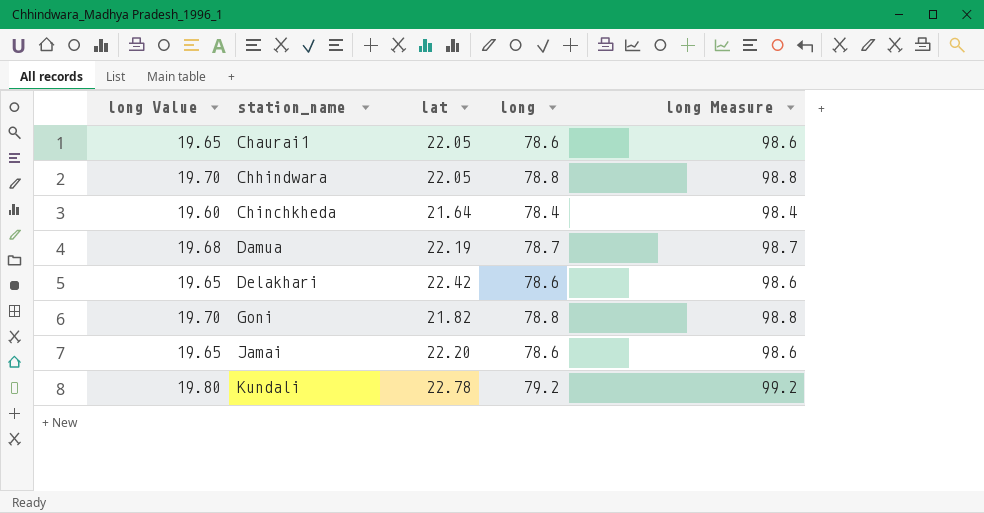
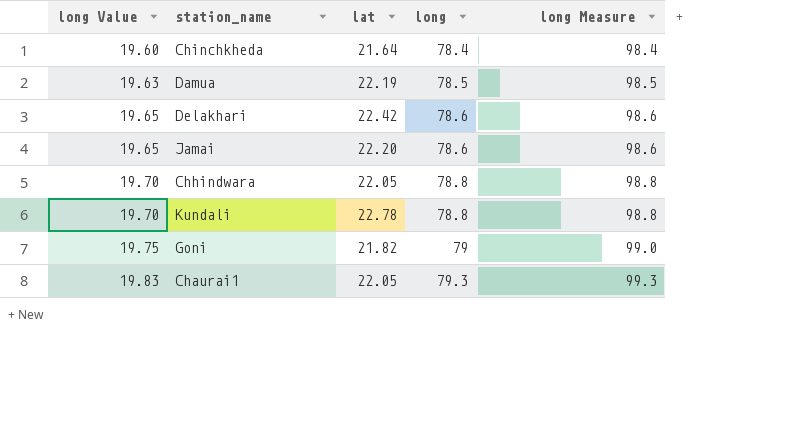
row order: station_name ascending -> long Value ascending
Damua | long Value: 19.68 -> 19.63
Damua | long: 78.7 -> 78.5
Damua | long Measure: 98.7 -> 98.5
Kundali | long Value: 19.80 -> 19.70
Kundali | long: 79.2 -> 78.8
Kundali | long Measure: 99.2 -> 98.8
Goni | long Value: 19.70 -> 19.75
Goni | long: 78.8 -> 79
Goni | long Measure: 98.8 -> 99.0
Chaurai1 | long Value: 19.65 -> 19.83
Chaurai1 | long: 78.6 -> 79.3
Chaurai1 | long Measure: 98.6 -> 99.3

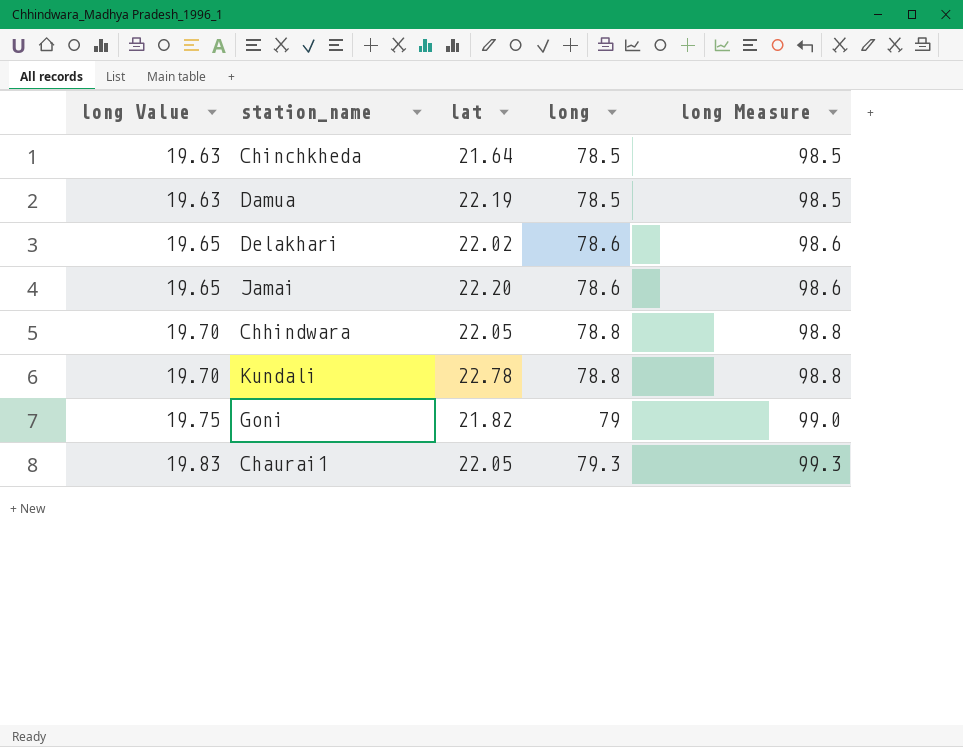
Chinchkheda | long Value: 19.60 -> 19.63
Chinchkheda | long: 78.4 -> 78.5
Chinchkheda | long Measure: 98.4 -> 98.5
Delakhari | lat: 22.42 -> 22.02

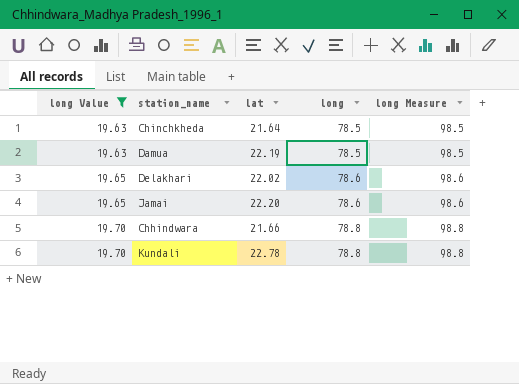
filter: none -> long Value <= 19.70
Chhindwara | lat: 22.05 -> 21.66

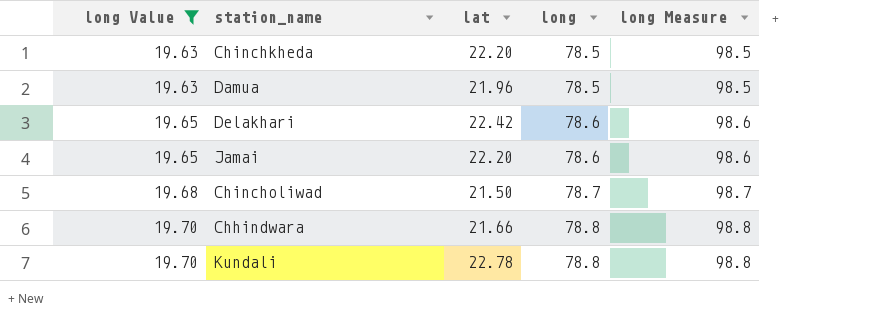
Chinchkheda | lat: 21.64 -> 22.20
Damua | lat: 22.19 -> 21.96
Delakhari | lat: 22.02 -> 22.42
row Chincholiwad: none -> 19.68 | 21.50 | 78.7 | 98.7

